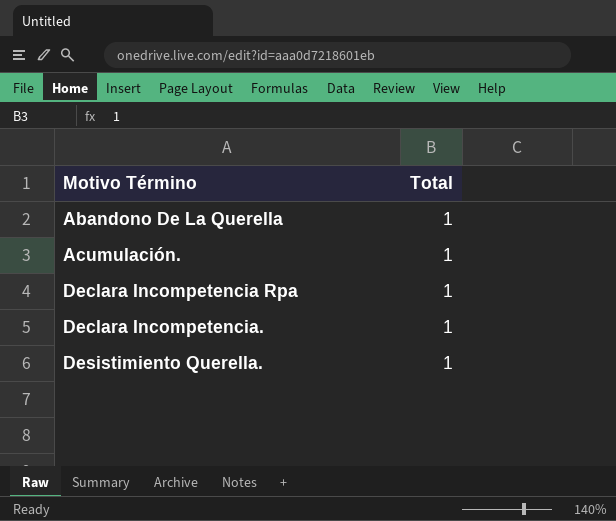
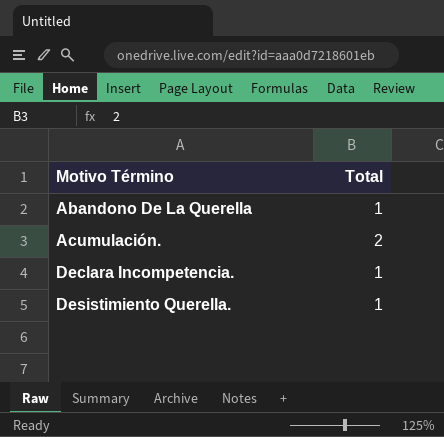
row Declara Incompetencia Rpa: 1 -> none
Acumulación. | Total: 1 -> 2

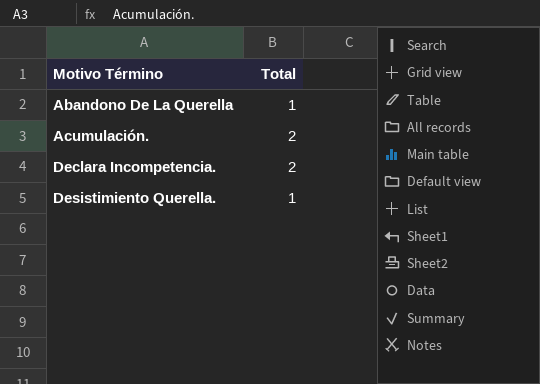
Declara Incompetencia. | Total: 1 -> 2

